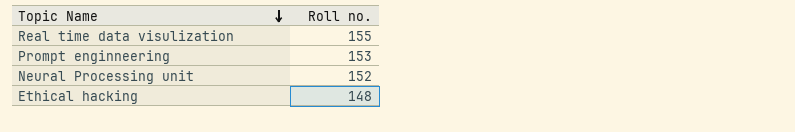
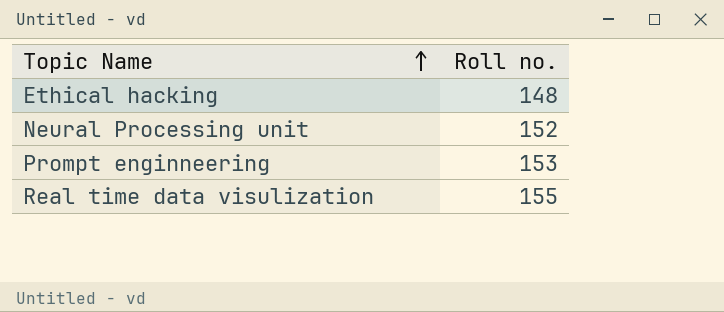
row order: Topic Name descending -> Topic Name ascending

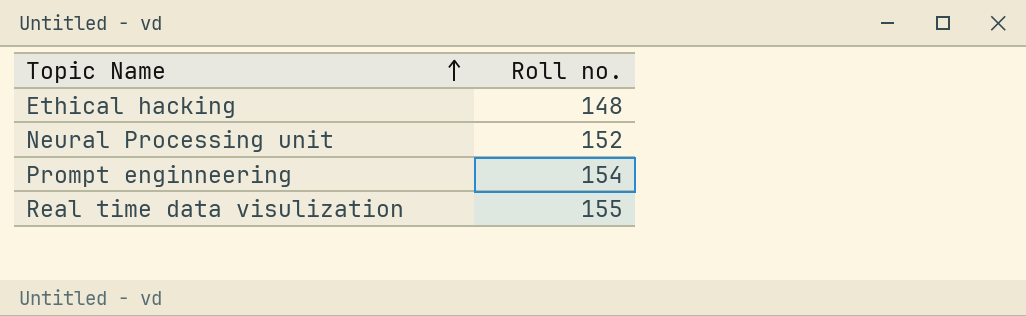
Prompt enginneering | Roll no.: 153 -> 154

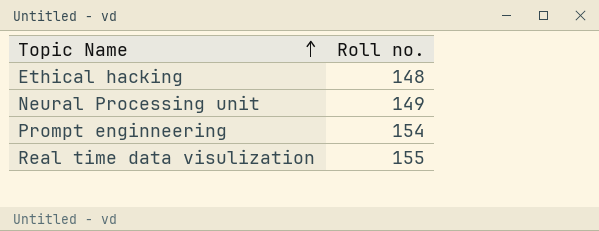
Neural Processing unit | Roll no.: 152 -> 149

